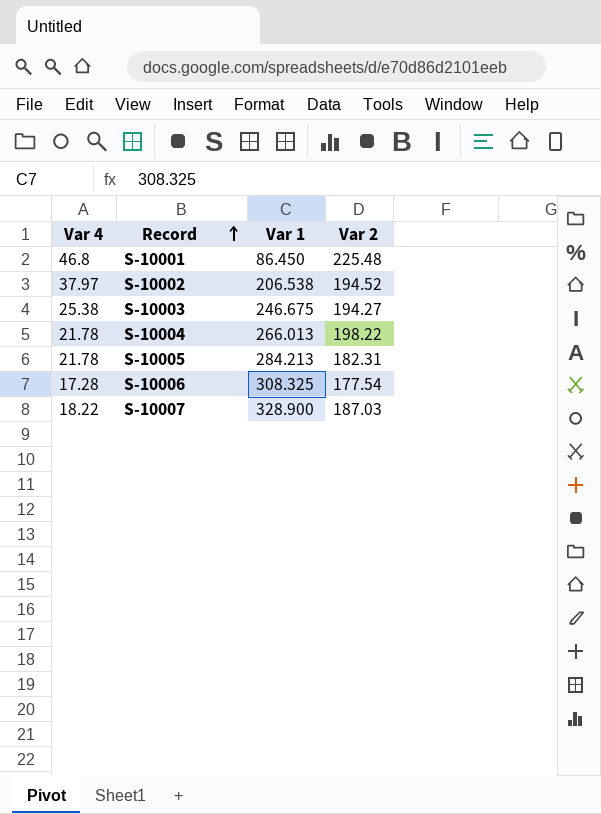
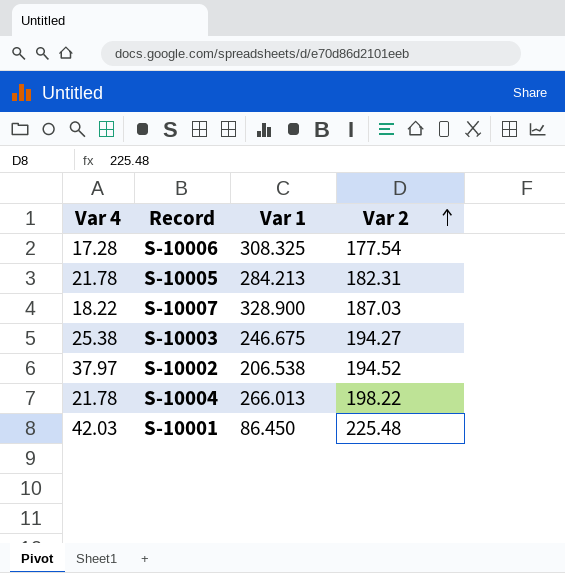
row order: Record ascending -> Var 2 ascending
S-10001 | Var 4: 46.8 -> 42.03

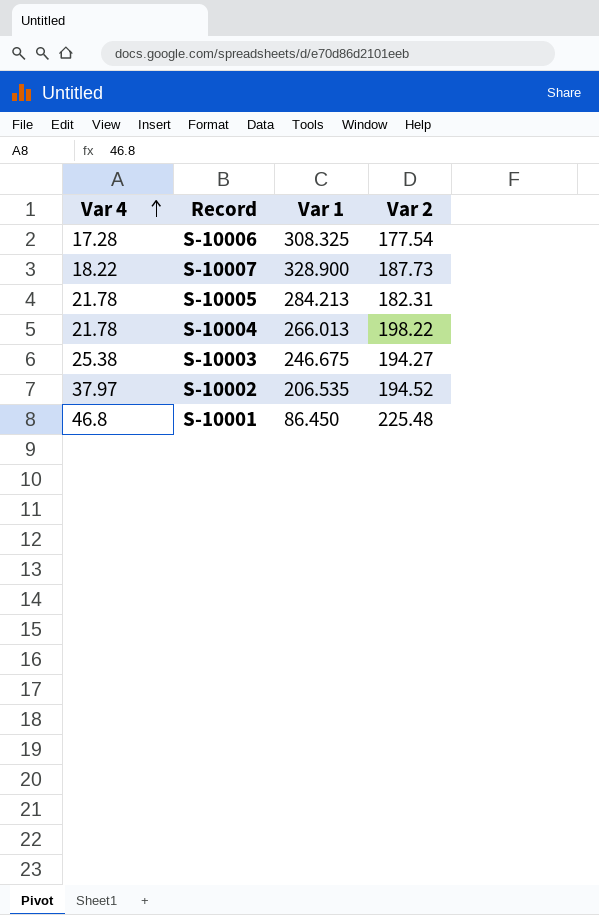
row order: Var 2 ascending -> Var 4 ascending
S-10007 | Var 2: 187.03 -> 187.73
S-10002 | Var 1: 206.538 -> 206.535
S-10001 | Var 4: 42.03 -> 46.8

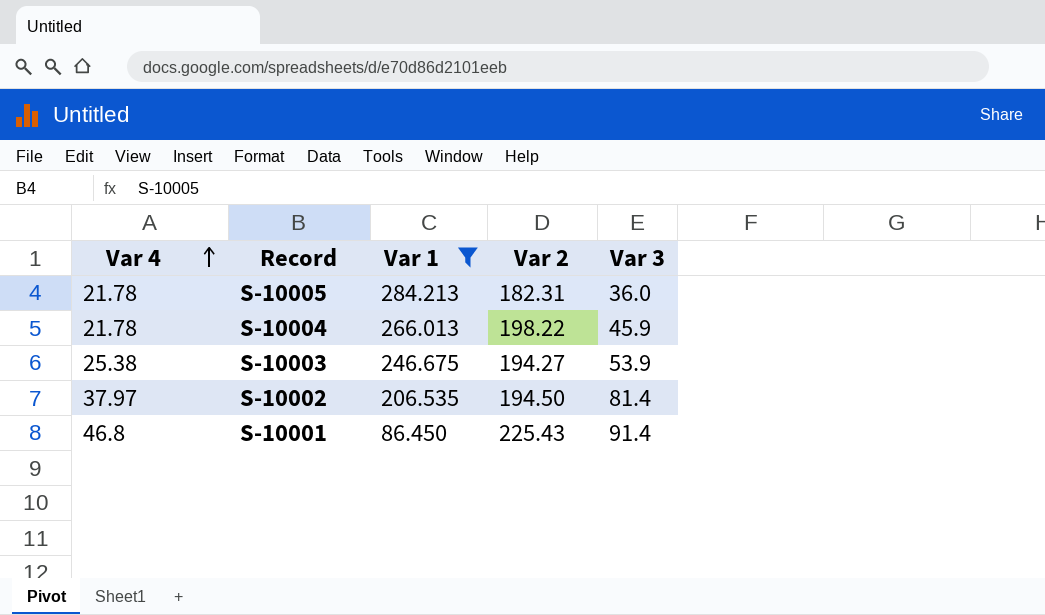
filter: none -> Var 1 <= 284.213
column Var 3 | position: none -> 5
S-10002 | Var 2: 194.52 -> 194.50
S-10001 | Var 2: 225.48 -> 225.43

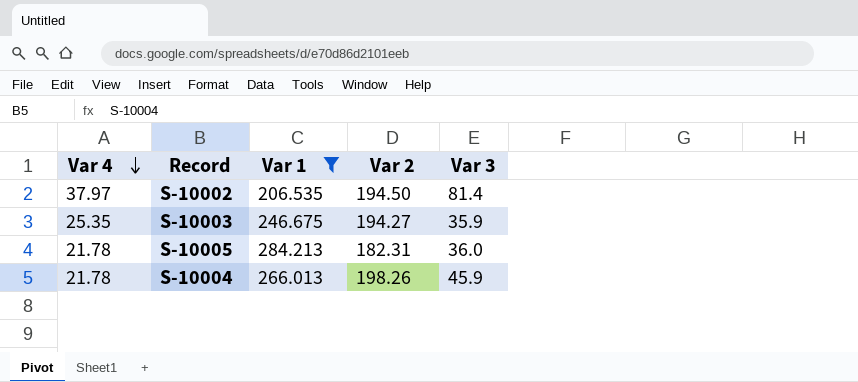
row order: Var 4 ascending -> Var 4 descending
row S-10001: 46.8 | 86.450 | 225.43 | 91.4 -> none
S-10003 | Var 4: 25.38 -> 25.35
S-10003 | Var 3: 53.9 -> 35.9
S-10004 | Var 2: 198.22 -> 198.26

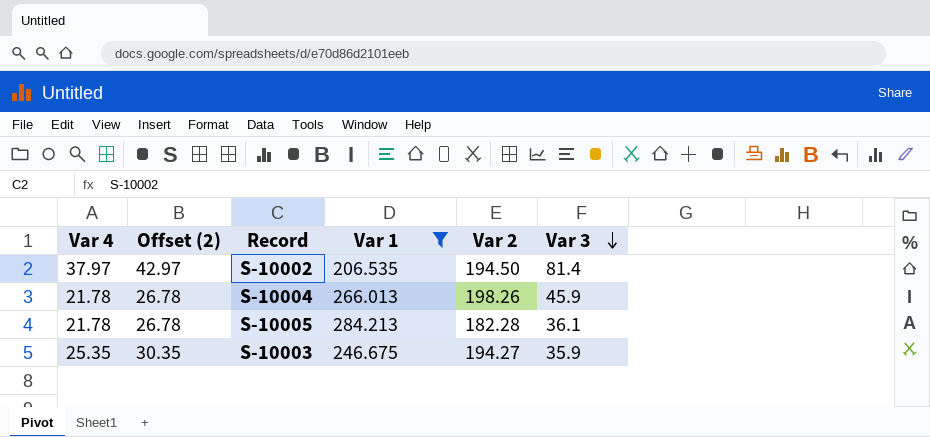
row order: Var 4 descending -> Var 3 descending
column Offset (2) | formula: none -> [Var 4] + 5
S-10005 | Var 2: 182.31 -> 182.28
S-10005 | Var 3: 36.0 -> 36.1

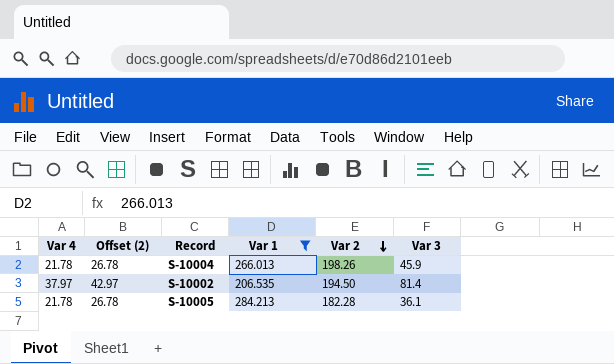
row order: Var 3 descending -> Var 2 descending
row S-10003: 25.35 | 30.35 | 246.675 | 194.27 | 35.9 -> none

